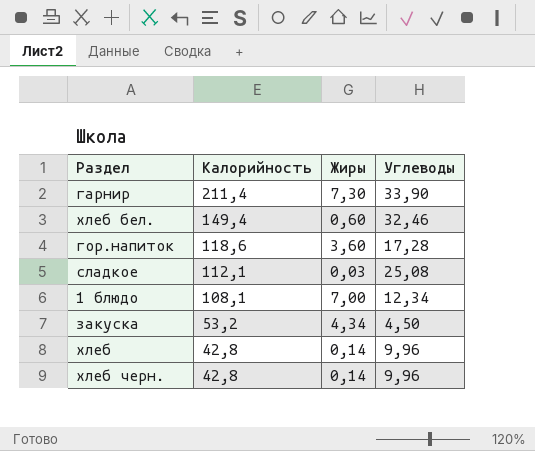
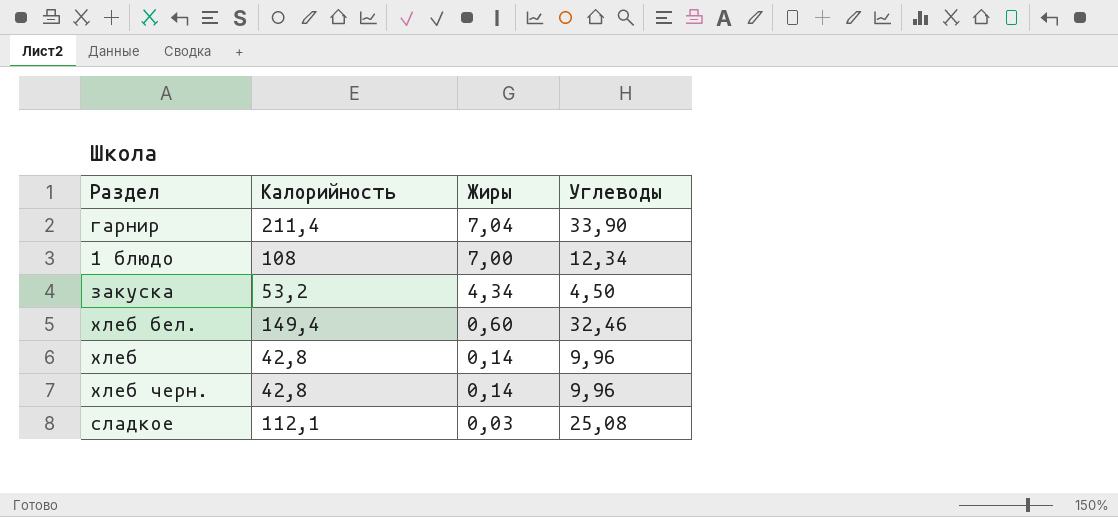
row order: Калорийность descending -> Жиры descending
row гор.напиток: 118,6 | 3,60 | 17,28 -> none
гарнир | Жиры: 7,30 -> 7,04
1 блюдо | Калорийность: 108,1 -> 108

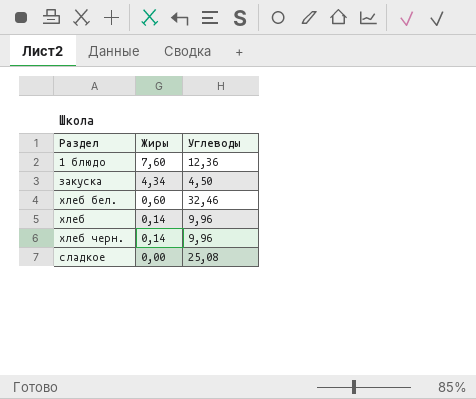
column Калорийность | position: 2 -> none
row гарнир: 211,4 | 7,04 | 33,90 -> none
1 блюдо | Жиры: 7,00 -> 7,60
1 блюдо | Углеводы: 12,34 -> 12,36
сладкое | Жиры: 0,03 -> 0,00

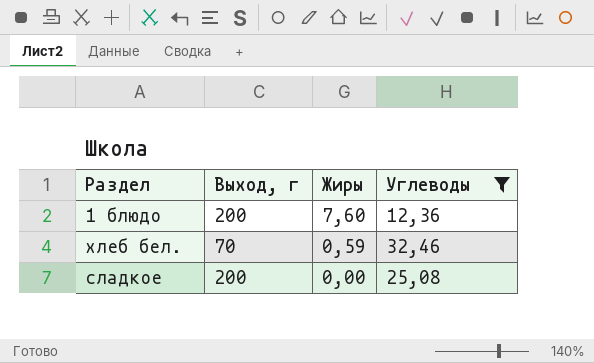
filter: none -> Углеводы >= 12,36
column Выход, г | position: none -> 2
хлеб бел. | Жиры: 0,60 -> 0,59

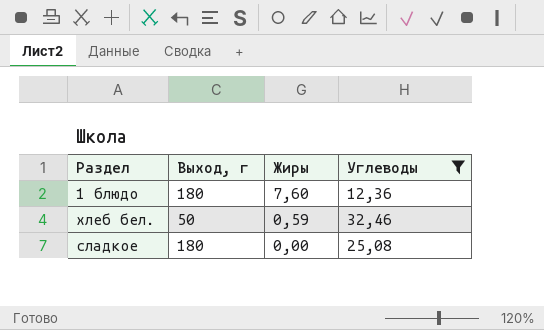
1 блюдо | Выход, г: 200 -> 180
хлеб бел. | Выход, г: 70 -> 50
сладкое | Выход, г: 200 -> 180

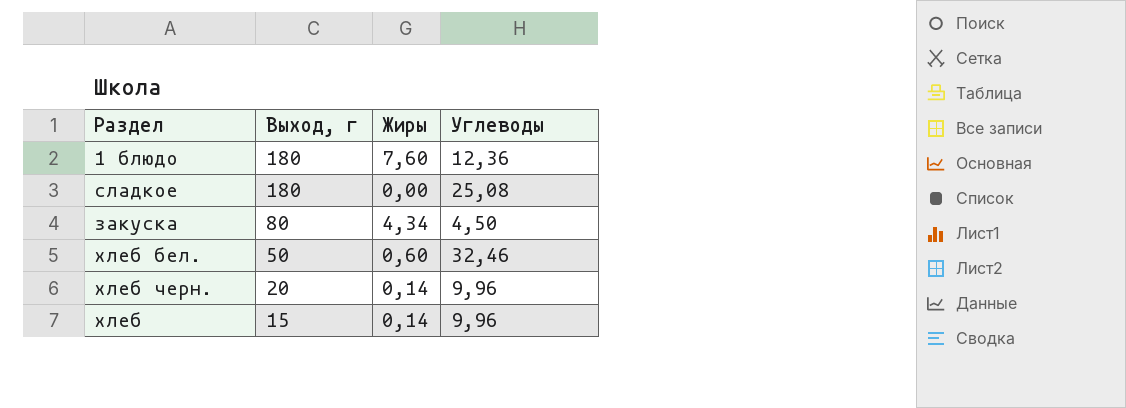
filter: Углеводы >= 12,36 -> none
row order: Жиры descending -> Выход, г descending
хлеб бел. | Жиры: 0,59 -> 0,60

